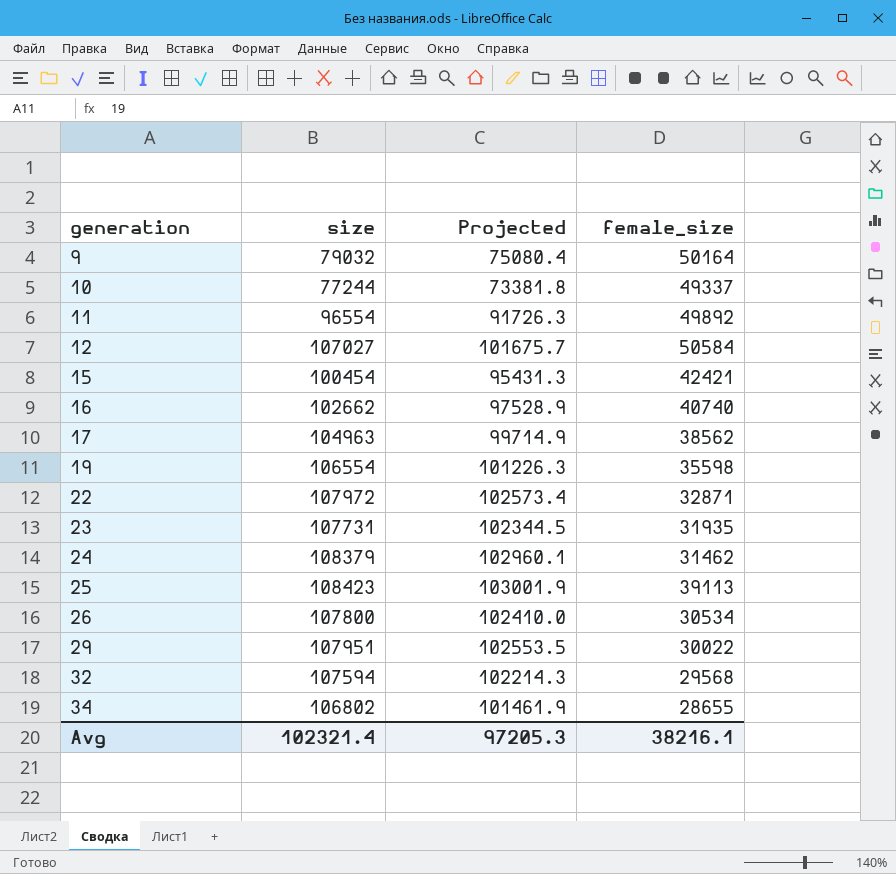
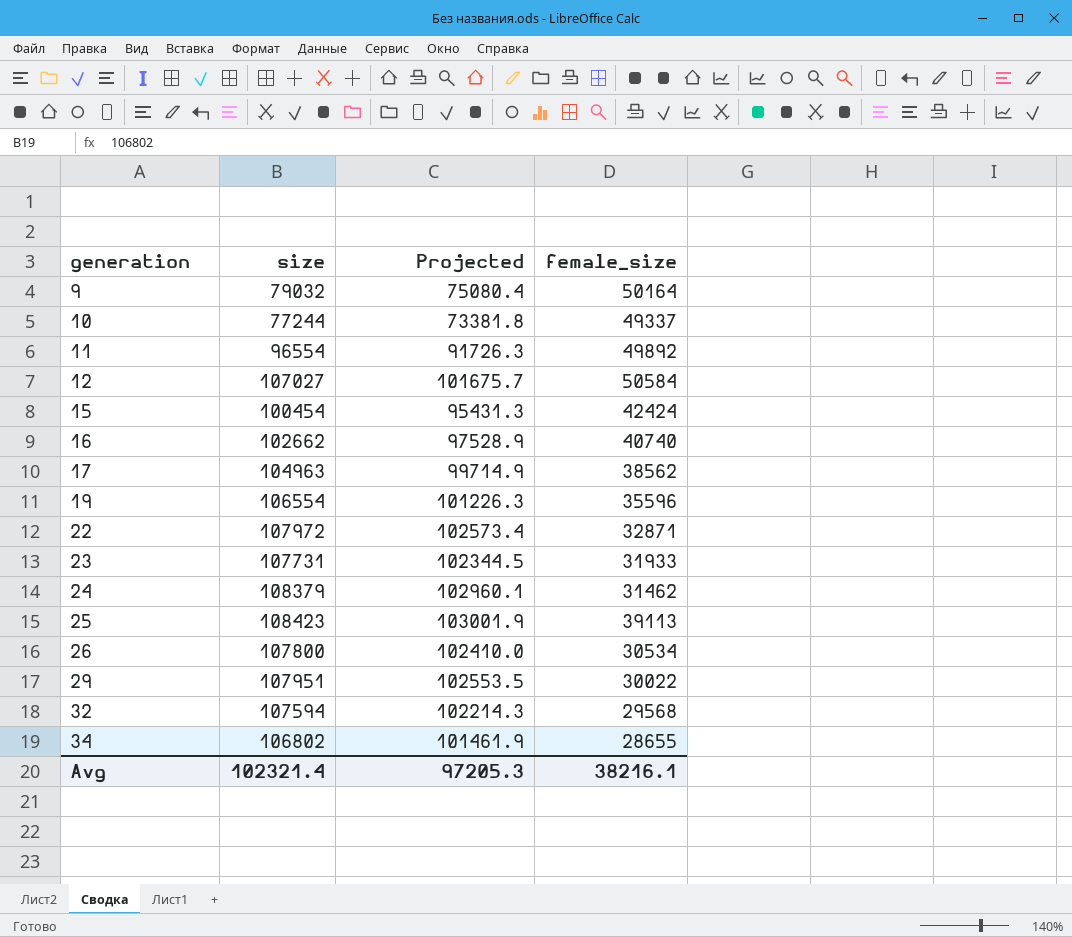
15 | female_size: 42421 -> 42424
19 | female_size: 35598 -> 35596
23 | female_size: 31935 -> 31933

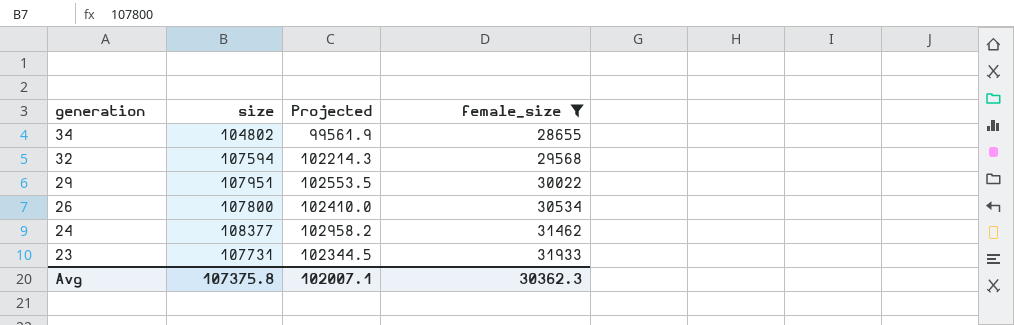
filter: none -> female_size <= 31933
row order: generation ascending -> generation descending
34 | size: 106802 -> 104802
34 | Projected: 101461.9 -> 99561.9
24 | size: 108379 -> 108377
24 | Projected: 102960.1 -> 102958.2
Avg | size: 102321.4 -> 107375.8
Avg | Projected: 97205.3 -> 102007.1
Avg | female_size: 38216.1 -> 30362.3

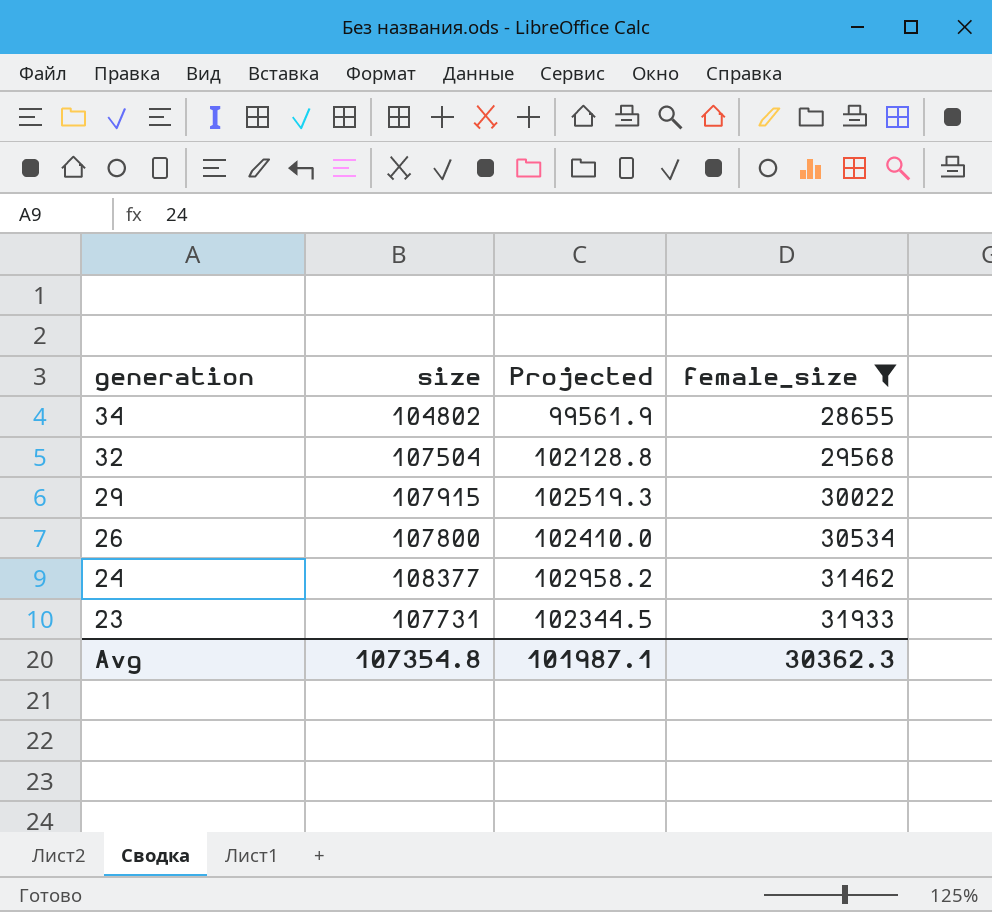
32 | size: 107594 -> 107504
32 | Projected: 102214.3 -> 102128.8
29 | size: 107951 -> 107915
29 | Projected: 102553.5 -> 102519.3
Avg | size: 107375.8 -> 107354.8
Avg | Projected: 102007.1 -> 101987.1

